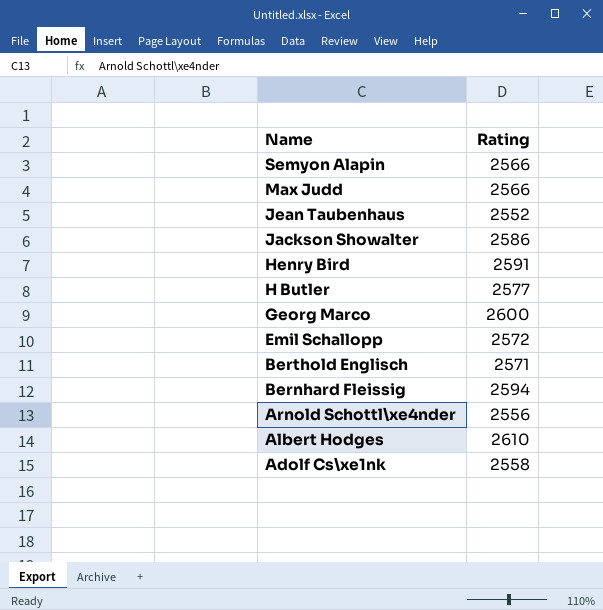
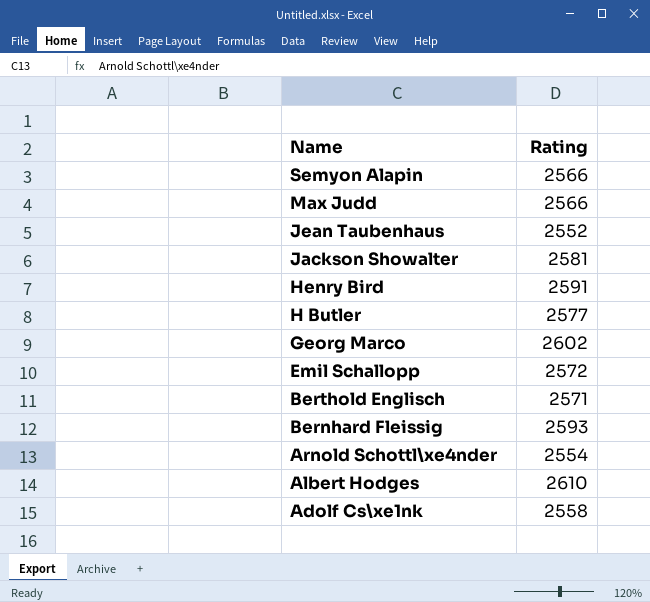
Jackson Showalter | Rating: 2586 -> 2581
Georg Marco | Rating: 2600 -> 2602
Bernhard Fleissig | Rating: 2594 -> 2593
Arnold Schottl\xe4nder | Rating: 2556 -> 2554

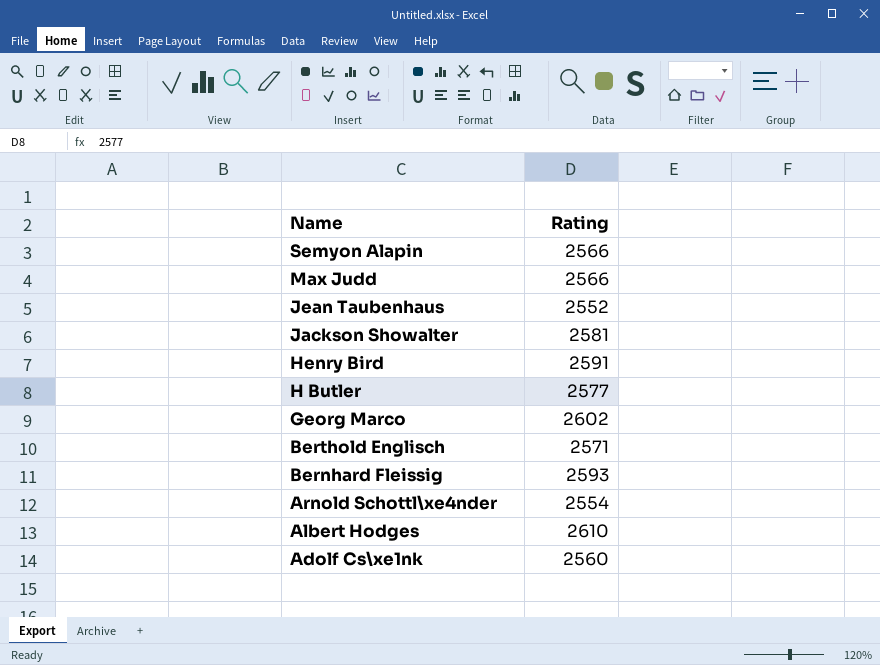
row Emil Schallopp: 2572 -> none
Adolf Cs\xe1nk | Rating: 2558 -> 2560

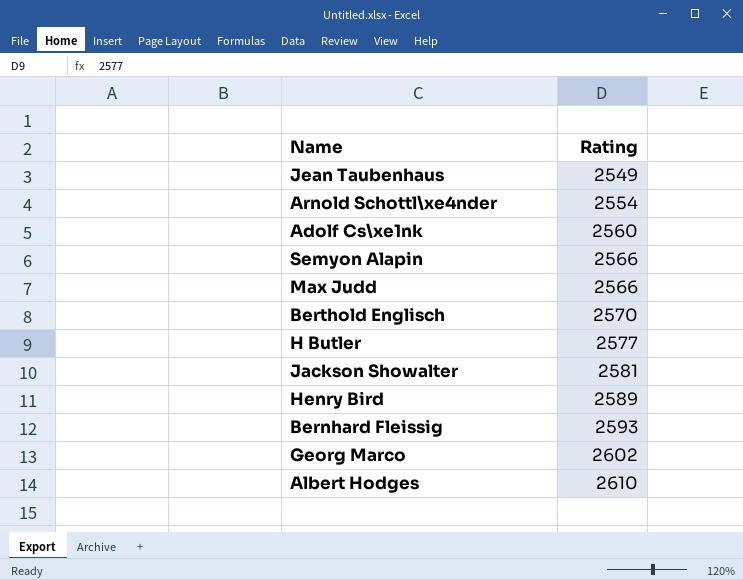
row order: Name descending -> Rating ascending
Jean Taubenhaus | Rating: 2552 -> 2549
Berthold Englisch | Rating: 2571 -> 2570
Henry Bird | Rating: 2591 -> 2589

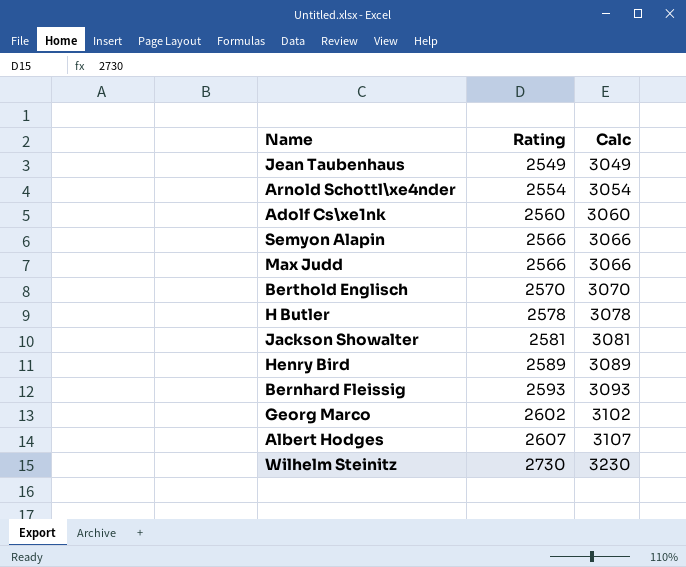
column Calc | formula: none -> [Rating] + 500
H Butler | Rating: 2577 -> 2578
Albert Hodges | Rating: 2610 -> 2607
row Wilhelm Steinitz: none -> 2730 | 3230

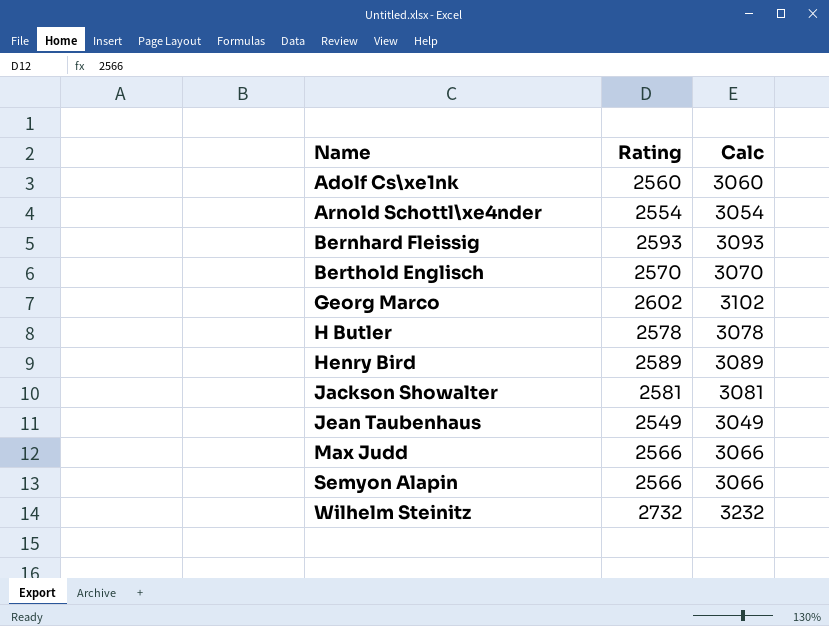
row order: Rating ascending -> Name ascending
row Albert Hodges: 2607 | 3107 -> none
Wilhelm Steinitz | Rating: 2730 -> 2732
Wilhelm Steinitz | Calc: 3230 -> 3232

